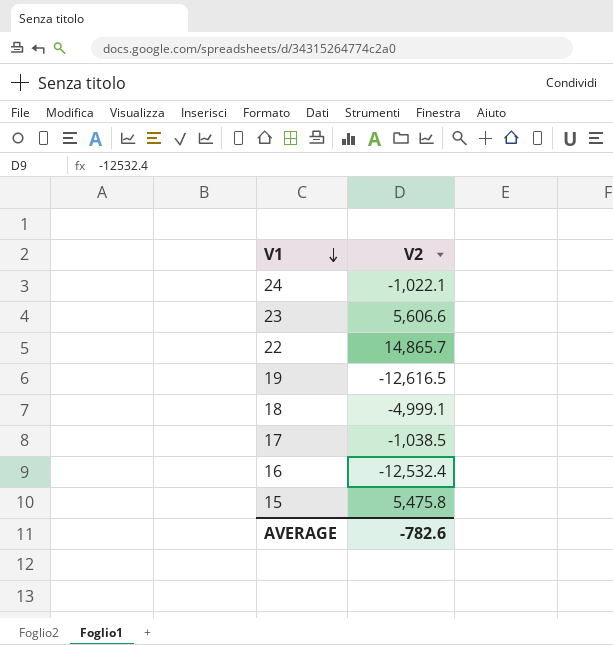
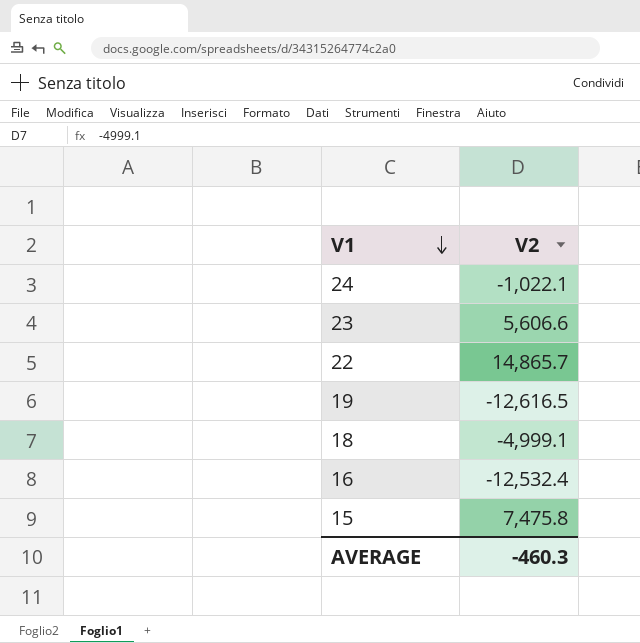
row 17: -1,038.5 -> none
15 | V2: 5,475.8 -> 7,475.8
AVERAGE | V2: -782.6 -> -460.3

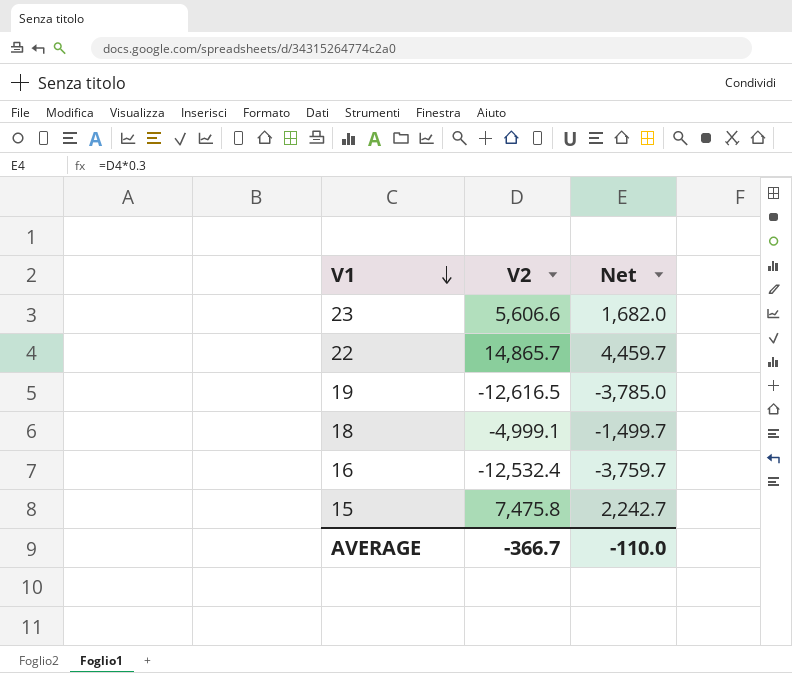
column Net | formula: none -> [V2] * 0.3
row 24: -1,022.1 -> none
AVERAGE | V2: -460.3 -> -366.7

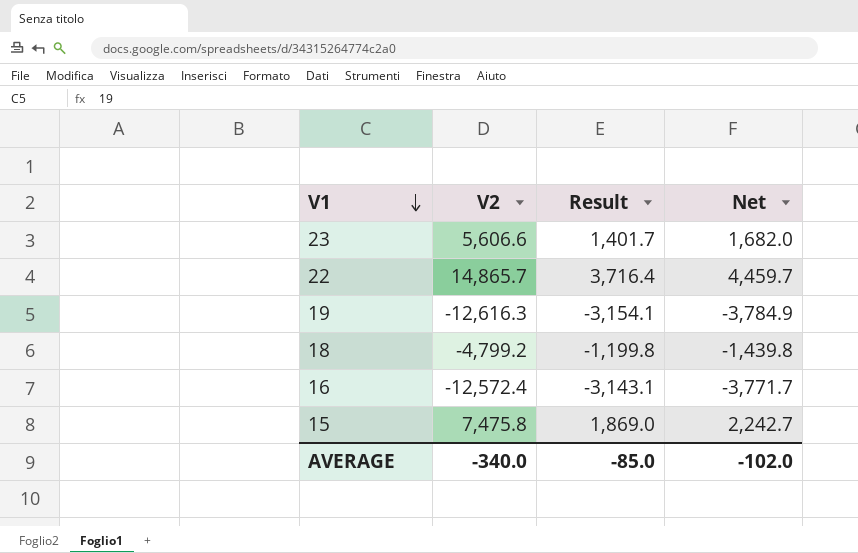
column Result | formula: none -> [V2] * 0.25
19 | V2: -12,616.5 -> -12,616.3
19 | Net: -3,785.0 -> -3,784.9
18 | V2: -4,999.1 -> -4,799.2
18 | Net: -1,499.7 -> -1,439.8
16 | V2: -12,532.4 -> -12,572.4
16 | Net: -3,759.7 -> -3,771.7
AVERAGE | V2: -366.7 -> -340.0
AVERAGE | Net: -110.0 -> -102.0

